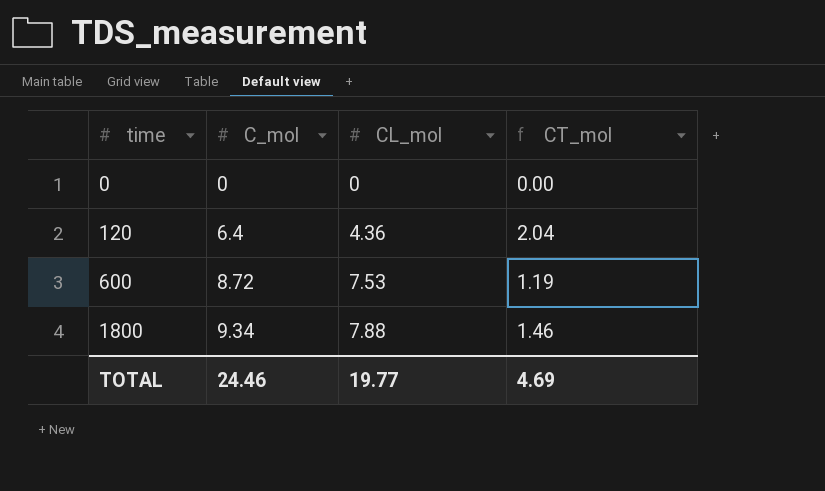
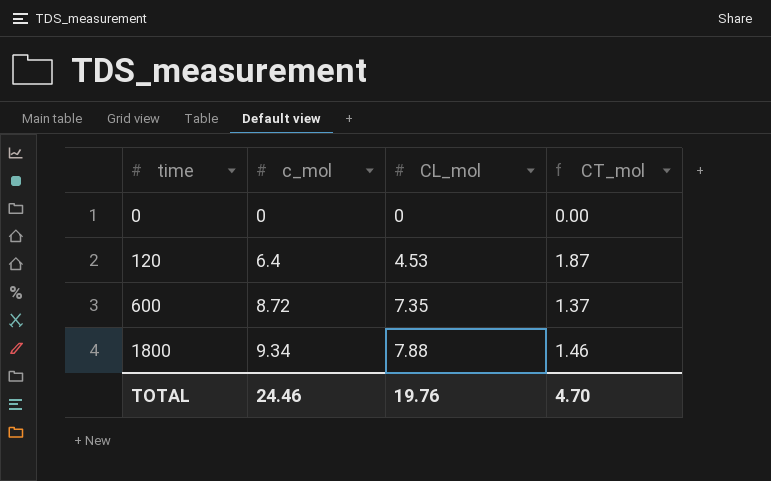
column name: C_mol -> c_mol
120 | CL_mol: 4.36 -> 4.53
120 | CT_mol: 2.04 -> 1.87
600 | CL_mol: 7.53 -> 7.35
600 | CT_mol: 1.19 -> 1.37
TOTAL | CL_mol: 19.77 -> 19.76
TOTAL | CT_mol: 4.69 -> 4.70

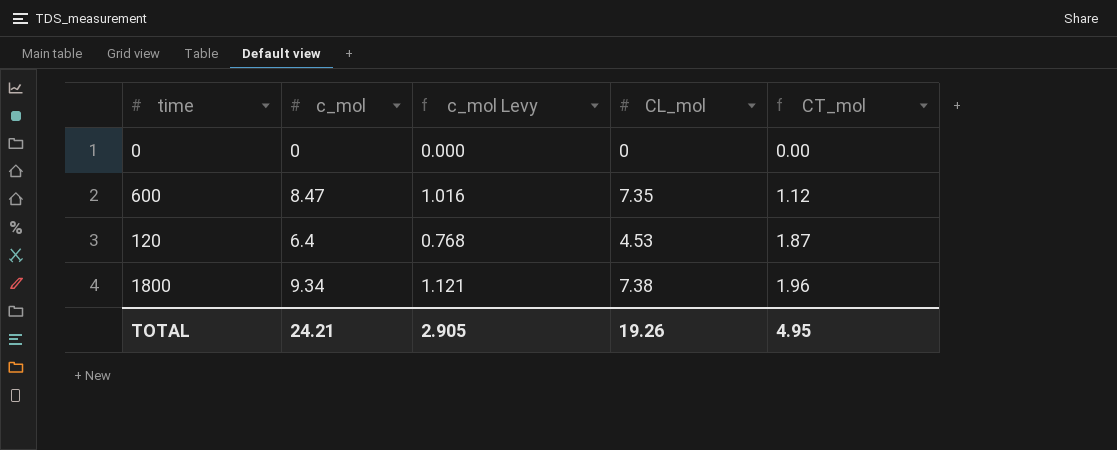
row order: time ascending -> CT_mol ascending
column c_mol Levy | formula: none -> [c_mol] * 0.12
600 | c_mol: 8.72 -> 8.47
600 | CT_mol: 1.37 -> 1.12
1800 | CL_mol: 7.88 -> 7.38
1800 | CT_mol: 1.46 -> 1.96
TOTAL | c_mol: 24.46 -> 24.21
TOTAL | CL_mol: 19.76 -> 19.26
TOTAL | CT_mol: 4.70 -> 4.95

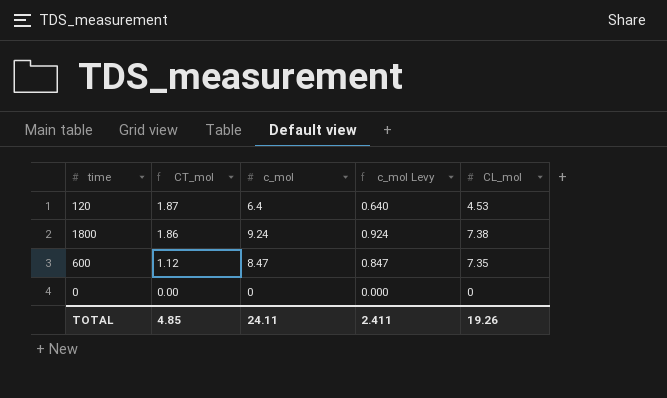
row order: CT_mol ascending -> CT_mol descending
column CT_mol | position: 5 -> 2
column c_mol Levy | formula: [c_mol] * 0.12 -> [c_mol] * 0.1
1800 | CT_mol: 1.96 -> 1.86
1800 | c_mol: 9.34 -> 9.24
TOTAL | CT_mol: 4.95 -> 4.85
TOTAL | c_mol: 24.21 -> 24.11
TOTAL | c_mol Levy: 2.905 -> 2.411

